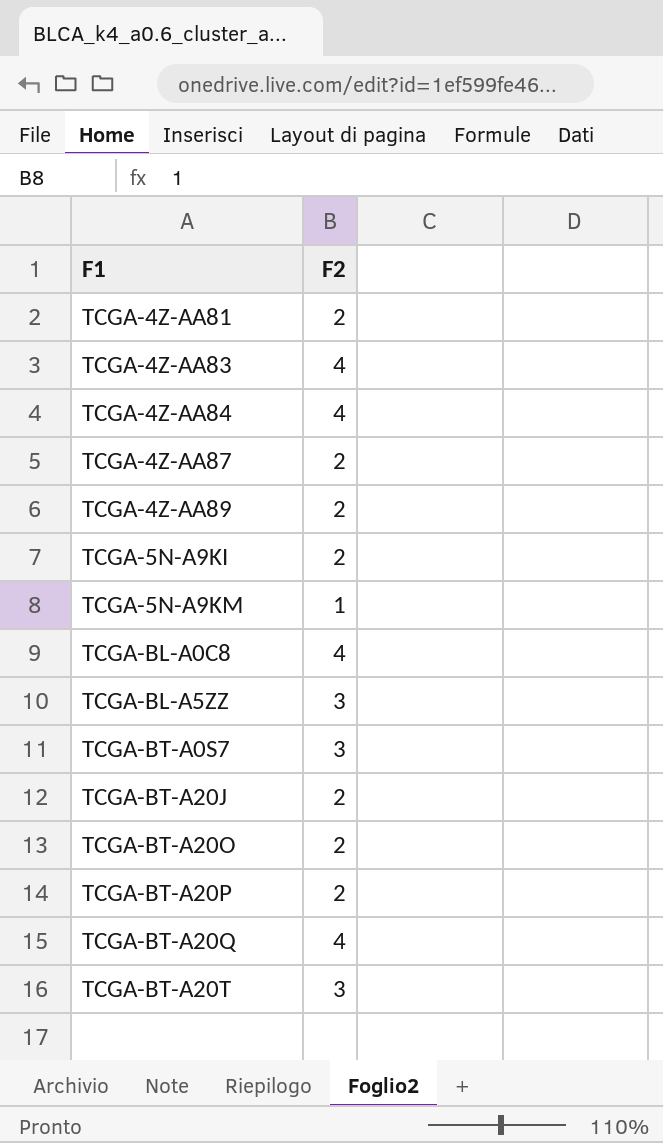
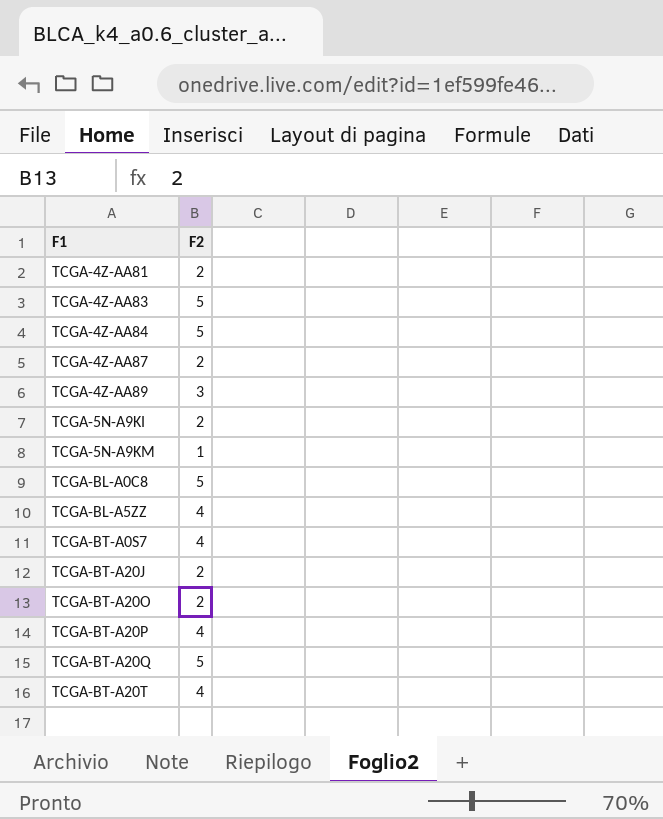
TCGA-4Z-AA83 | F2: 4 -> 5
TCGA-4Z-AA84 | F2: 4 -> 5
TCGA-4Z-AA89 | F2: 2 -> 3
TCGA-BL-A0C8 | F2: 4 -> 5
TCGA-BL-A5ZZ | F2: 3 -> 4
TCGA-BT-A0S7 | F2: 3 -> 4
TCGA-BT-A20P | F2: 2 -> 4
TCGA-BT-A20Q | F2: 4 -> 5
TCGA-BT-A20T | F2: 3 -> 4

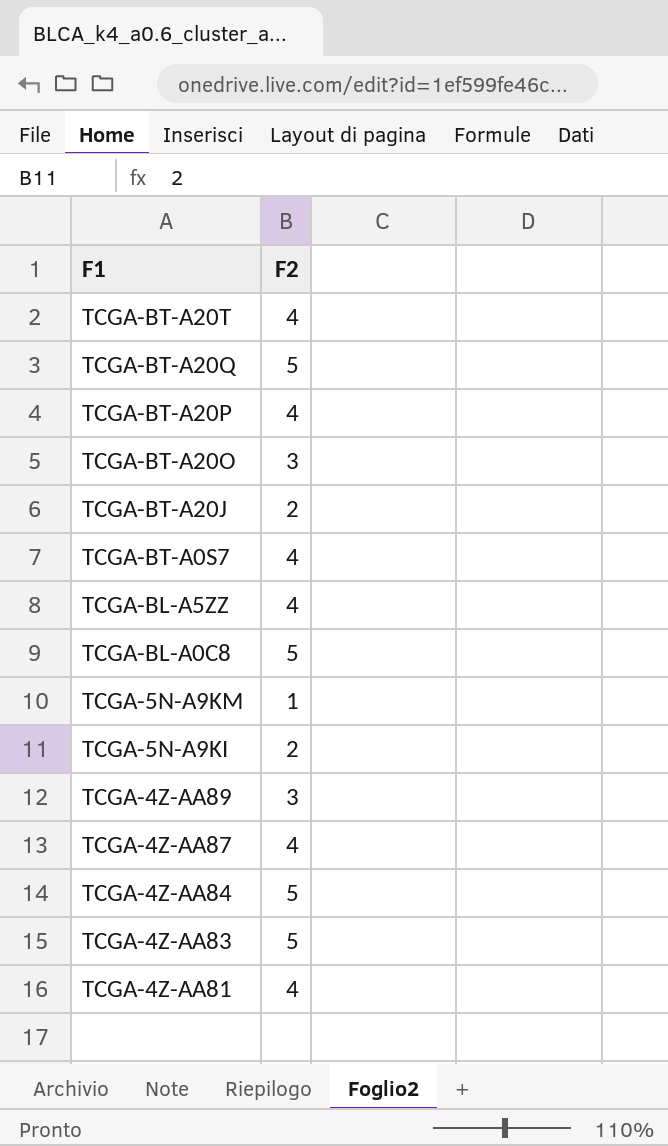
row order: F1 ascending -> F1 descending
TCGA-BT-A20O | F2: 2 -> 3
TCGA-4Z-AA87 | F2: 2 -> 4
TCGA-4Z-AA81 | F2: 2 -> 4

